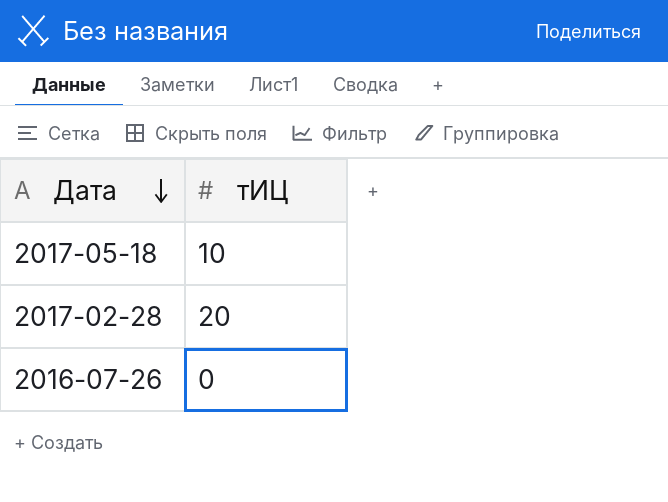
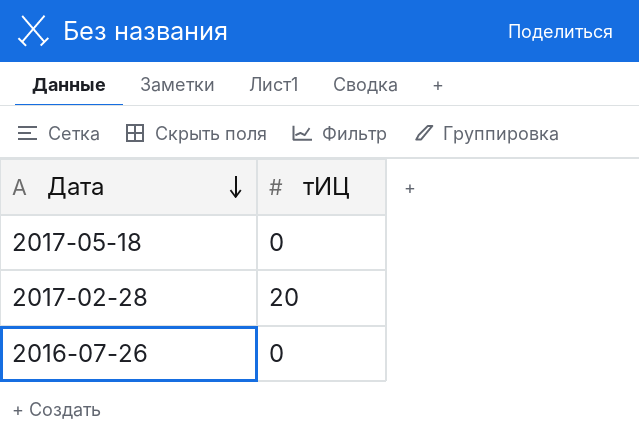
2017-05-18 | тИЦ: 10 -> 0

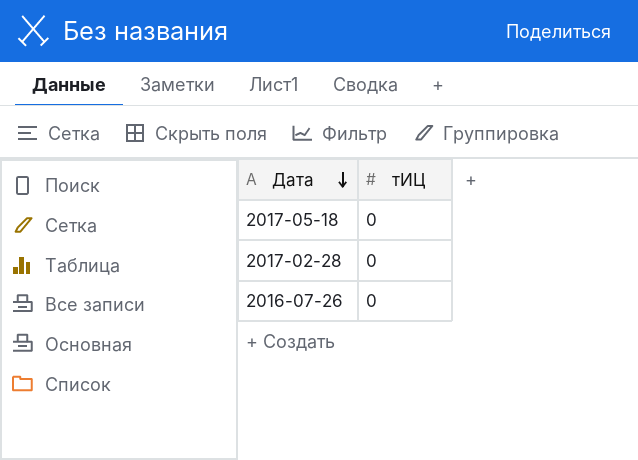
2017-02-28 | тИЦ: 20 -> 0

